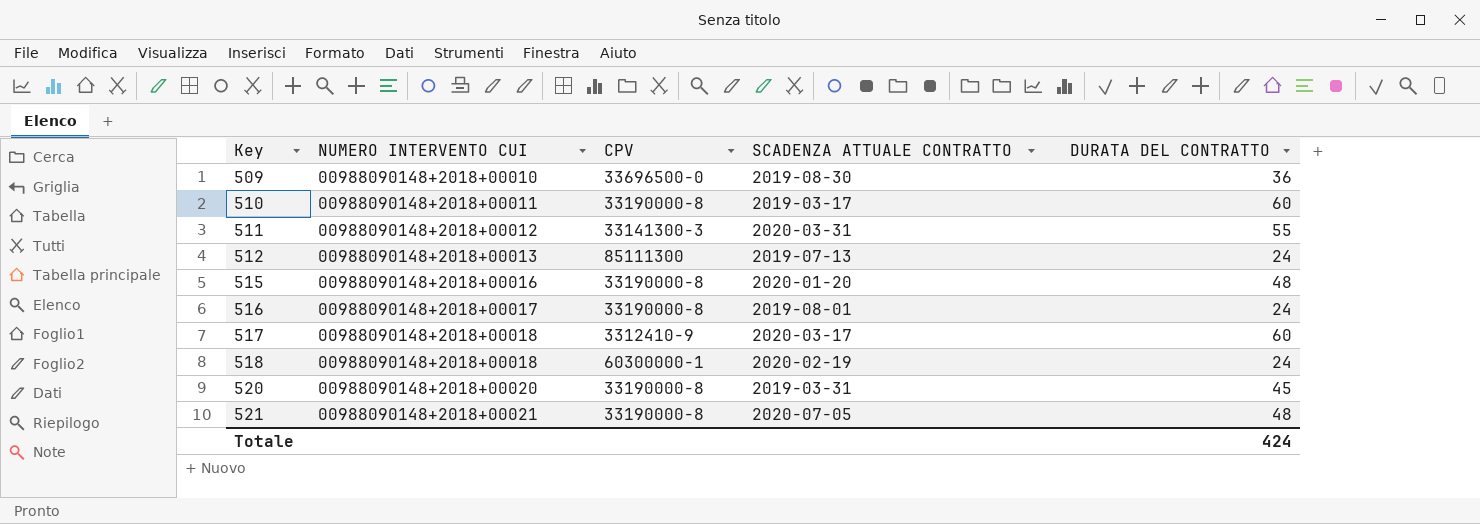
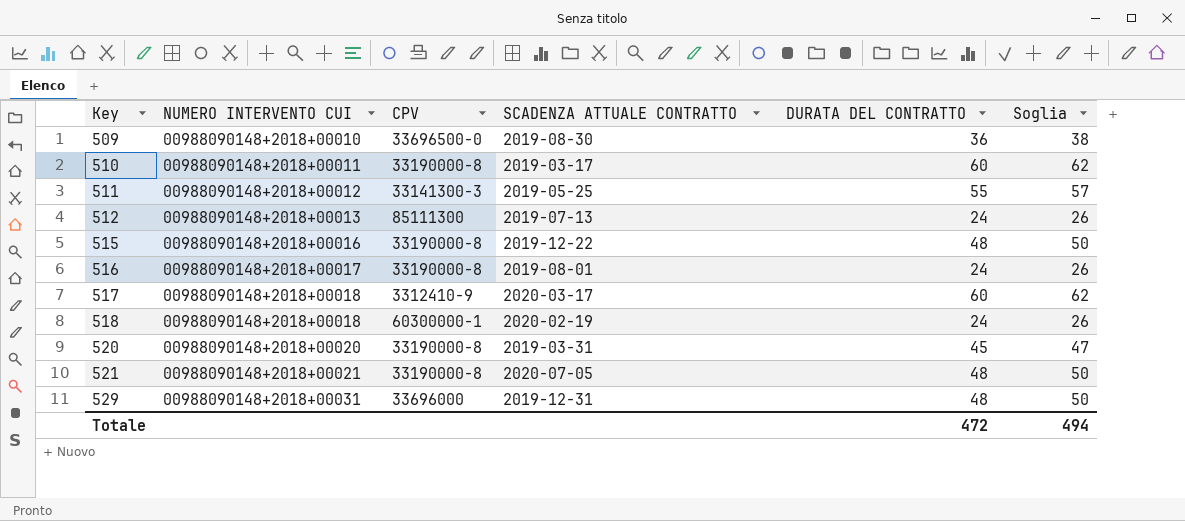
column Soglia | formula: none -> [DURATA DEL CONTRATTO] + 2
511 | SCADENZA ATTUALE CONTRATTO: 2020-03-31 -> 2019-05-25
515 | SCADENZA ATTUALE CONTRATTO: 2020-01-20 -> 2019-12-22
row 529: none -> 00988090148+2018+00031 | 33696000 | 2019-12-31 | 48 | 50
Totale | DURATA DEL CONTRATTO: 424 -> 472

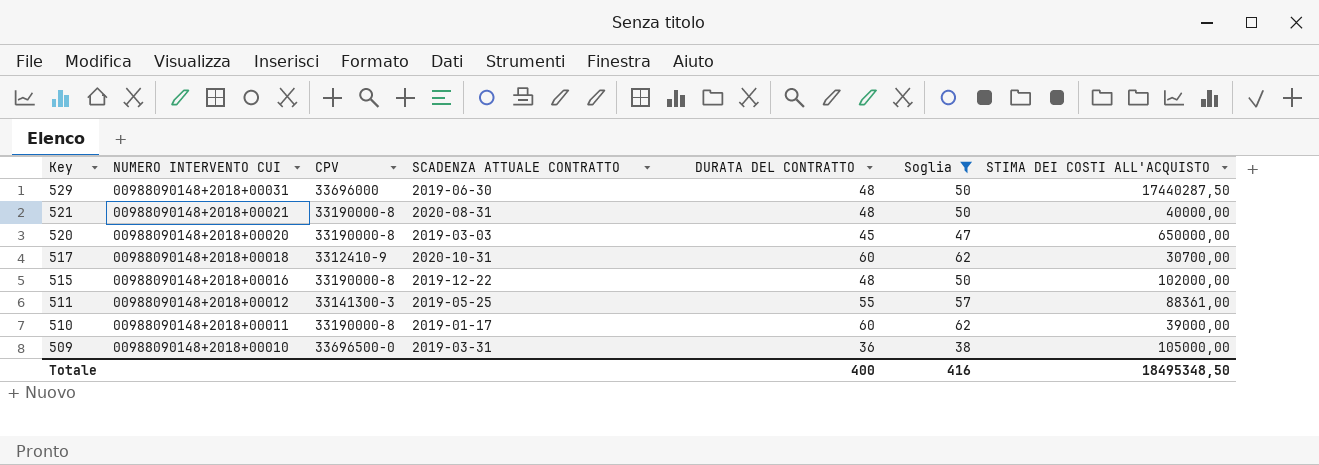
filter: none -> Soglia != 26
row order: Key ascending -> Key descending
column STIMA DEI COSTI ALL'ACQUISTO | position: none -> 7
529 | SCADENZA ATTUALE CONTRATTO: 2019-12-31 -> 2019-06-30
521 | SCADENZA ATTUALE CONTRATTO: 2020-07-05 -> 2020-08-31
520 | SCADENZA ATTUALE CONTRATTO: 2019-03-31 -> 2019-03-03
517 | SCADENZA ATTUALE CONTRATTO: 2020-03-17 -> 2020-10-31
510 | SCADENZA ATTUALE CONTRATTO: 2019-03-17 -> 2019-01-17
509 | SCADENZA ATTUALE CONTRATTO: 2019-08-30 -> 2019-03-31
Totale | DURATA DEL CONTRATTO: 472 -> 400
Totale | Soglia: 494 -> 416

